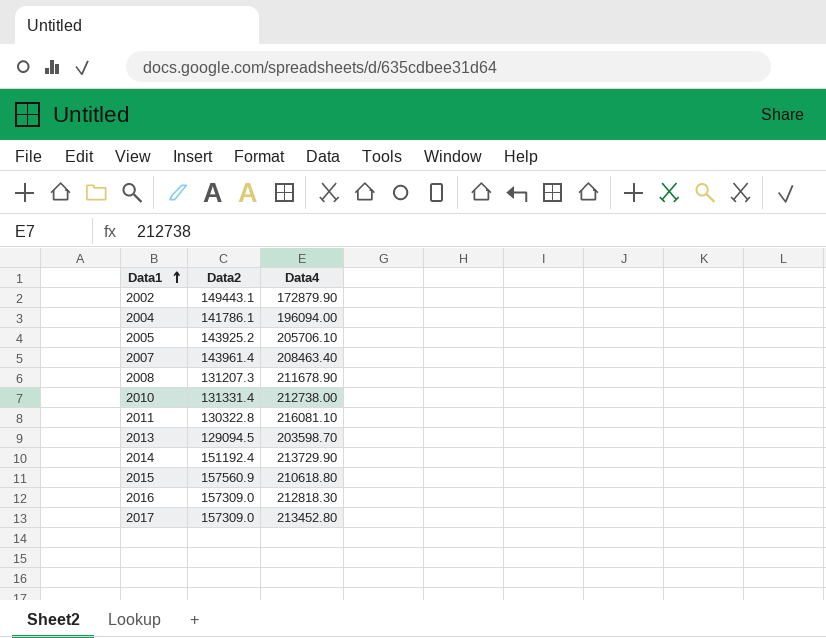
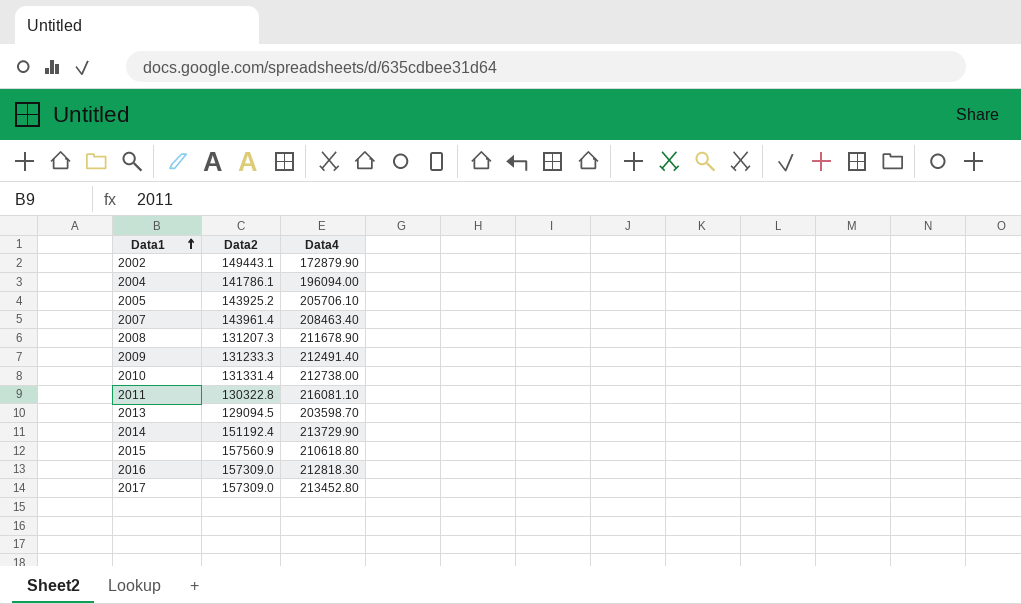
row 2009: none -> 131233.3 | 212491.40

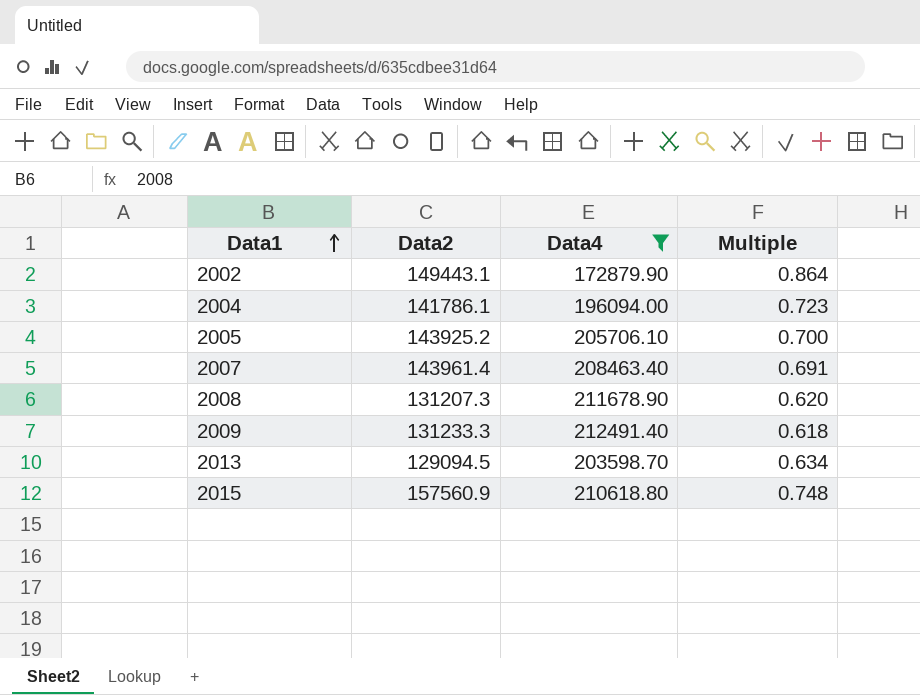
filter: none -> Data4 <= 212491.40
column Multiple | formula: none -> [Data2] / [Data4]

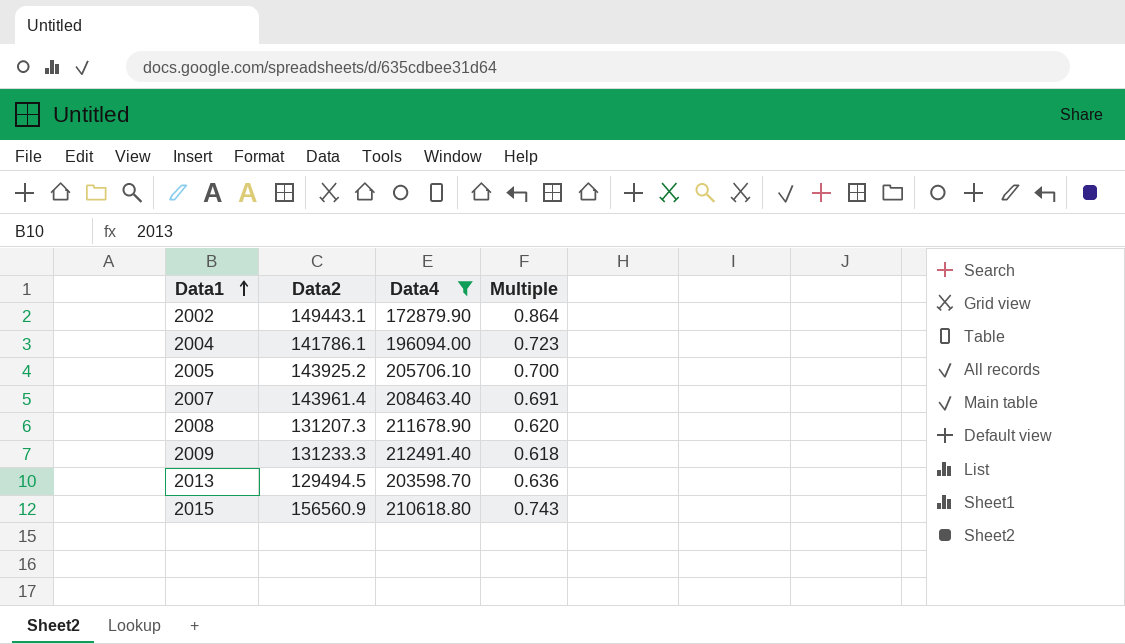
2013 | Data2: 129094.5 -> 129494.5
2013 | Multiple: 0.634 -> 0.636
2015 | Data2: 157560.9 -> 156560.9
2015 | Multiple: 0.748 -> 0.743

